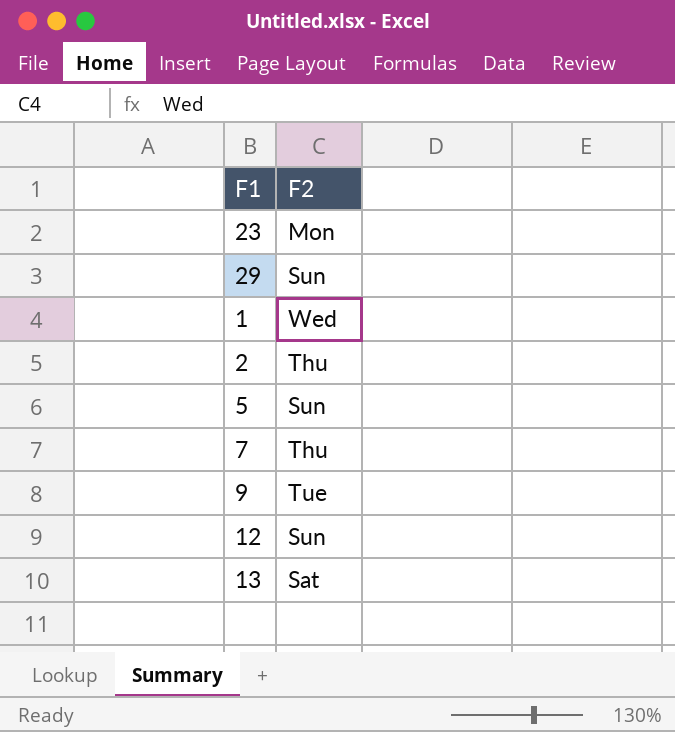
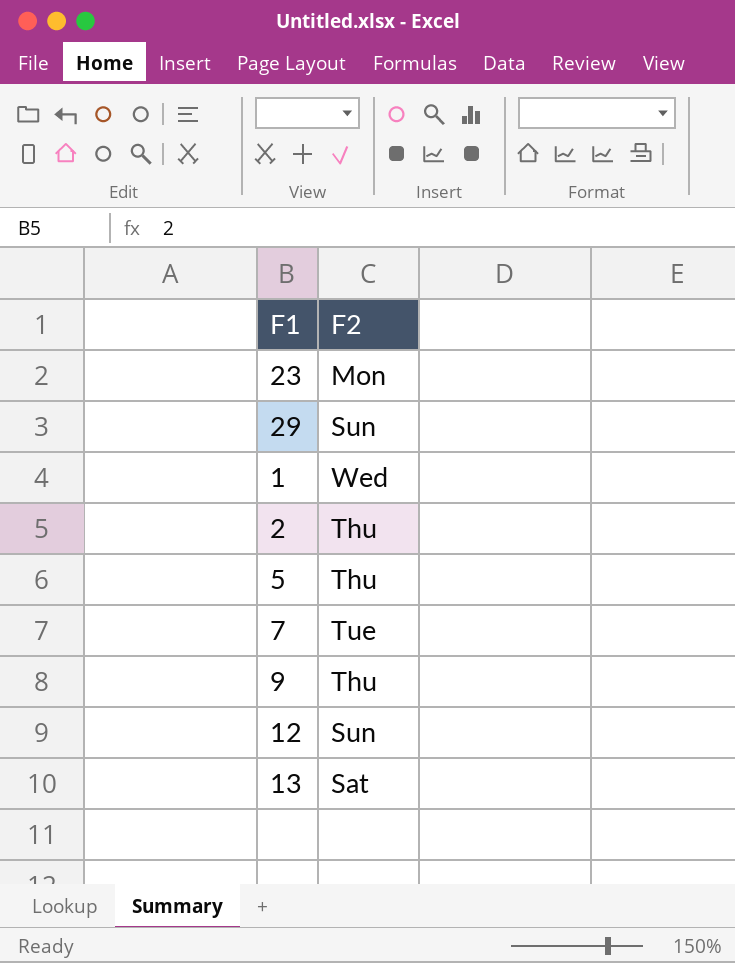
5 | F2: Sun -> Thu
7 | F2: Thu -> Tue
9 | F2: Tue -> Thu

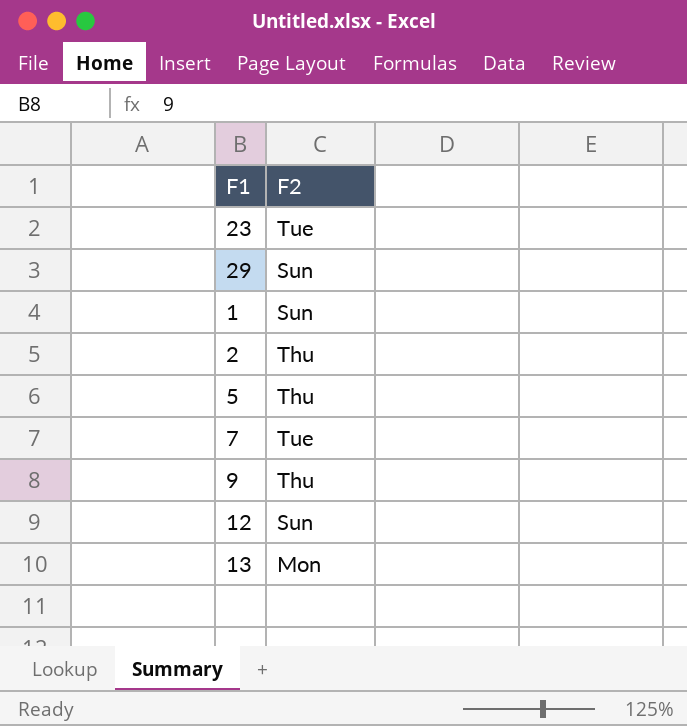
23 | F2: Mon -> Tue
1 | F2: Wed -> Sun
13 | F2: Sat -> Mon

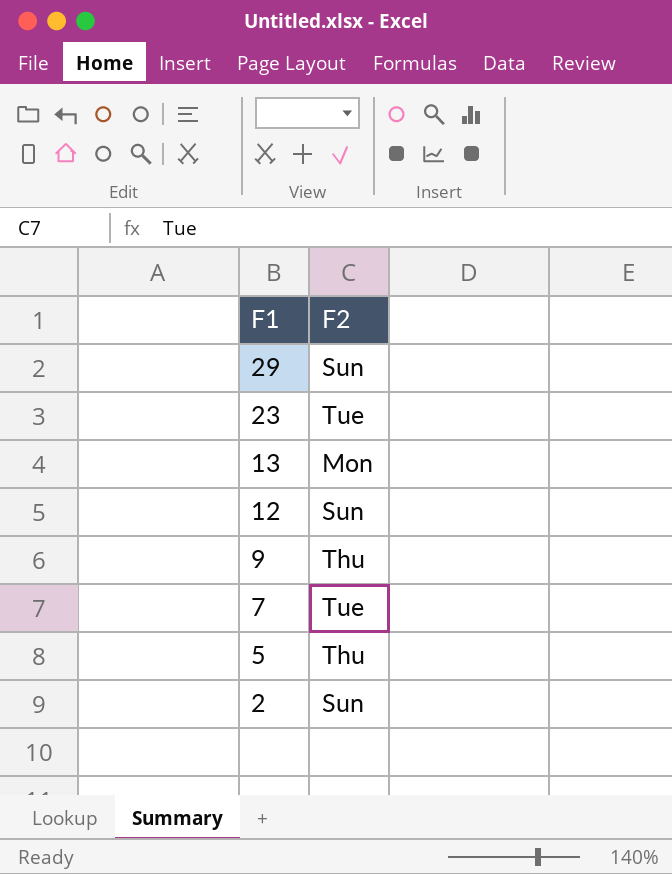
row order: none -> F1 descending
row 1: Sun -> none
2 | F2: Thu -> Sun

